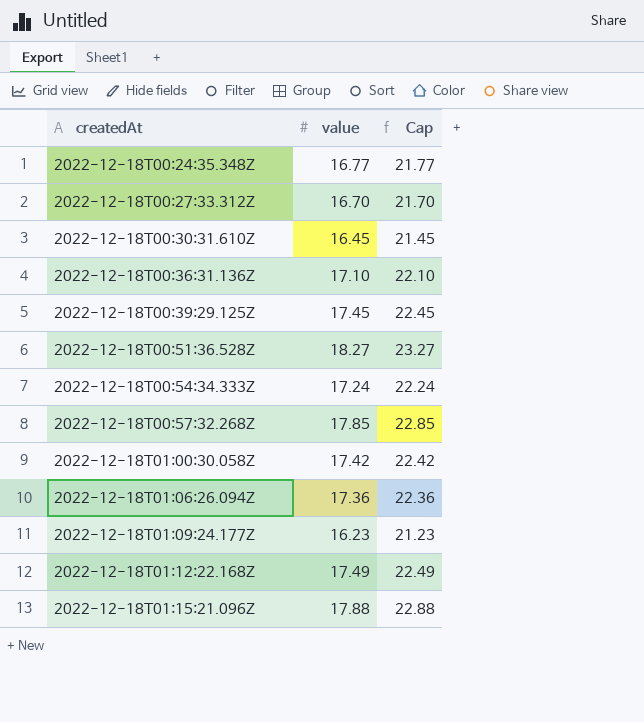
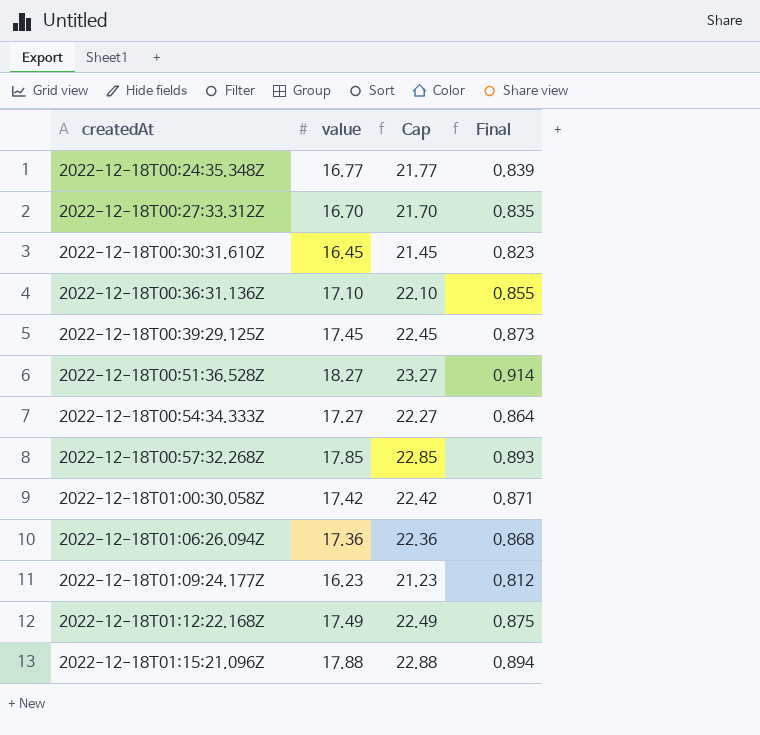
column Final | formula: none -> [value] * 0.05
2022-12-18T00:54:34.333Z | value: 17.24 -> 17.27
2022-12-18T00:54:34.333Z | Cap: 22.24 -> 22.27

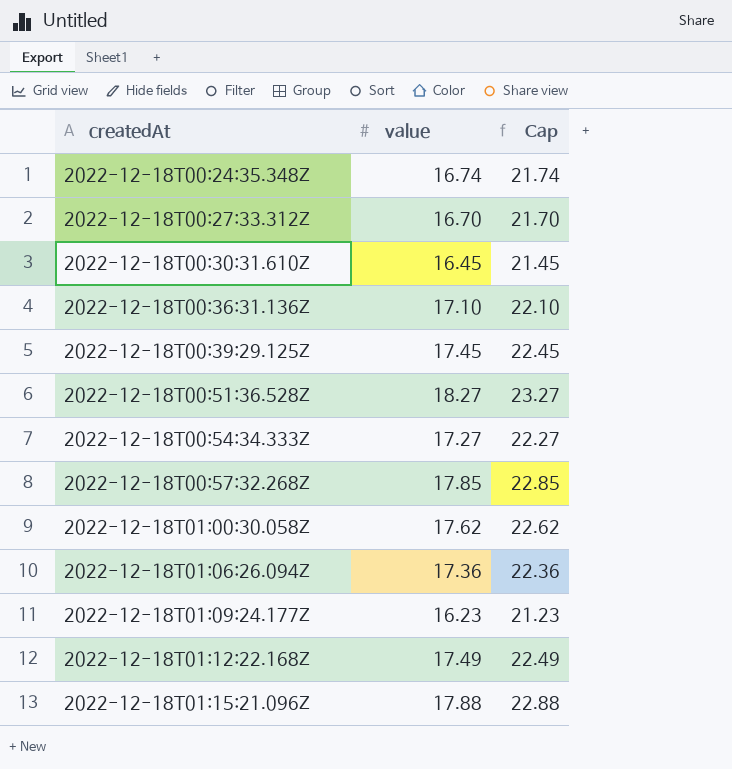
column Final | formula: [value] * 0.05 -> none
2022-12-18T00:24:35.348Z | value: 16.77 -> 16.74
2022-12-18T00:24:35.348Z | Cap: 21.77 -> 21.74
2022-12-18T01:00:30.058Z | value: 17.42 -> 17.62
2022-12-18T01:00:30.058Z | Cap: 22.42 -> 22.62

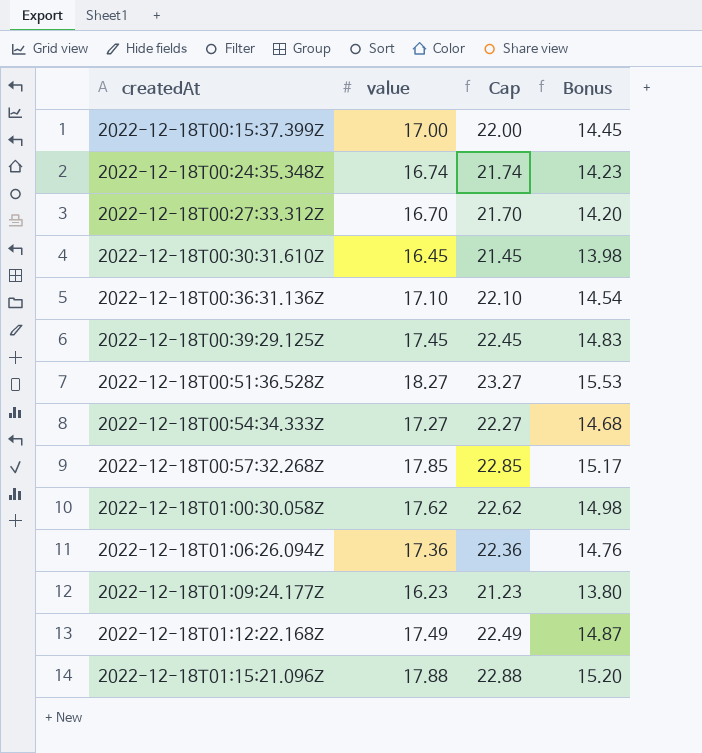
column Bonus | formula: none -> [value] * 0.85
row 2022-12-18T00:15:37.399Z: none -> 17.00 | 22.00 | 14.45

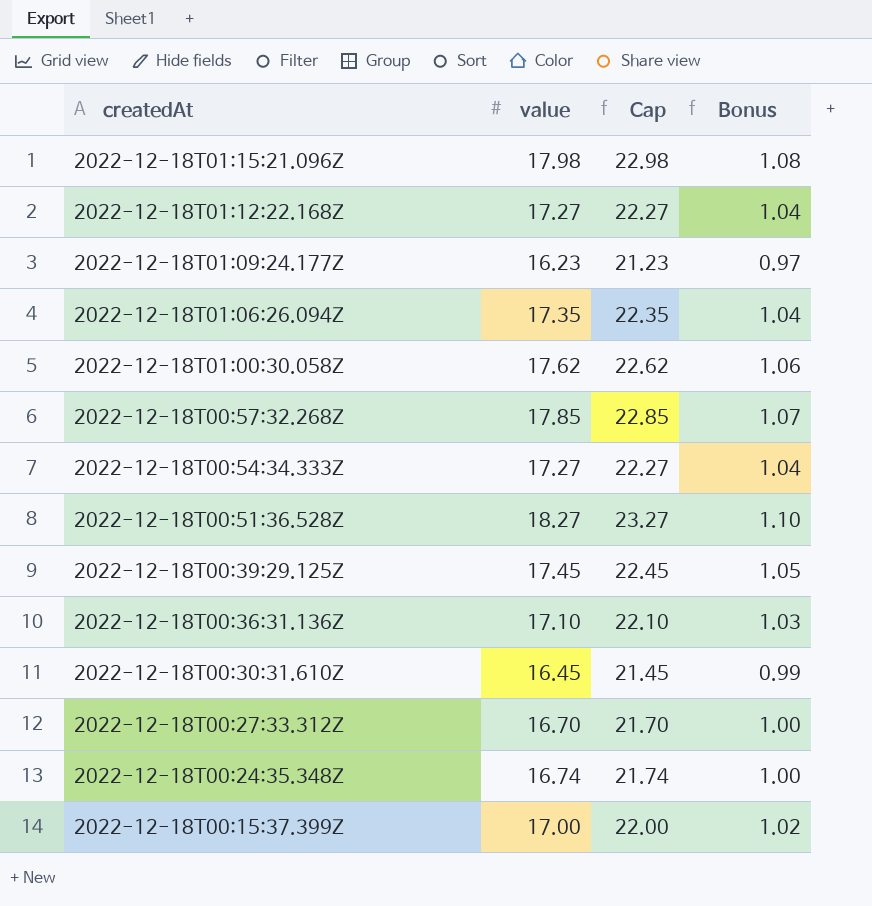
row order: createdAt ascending -> createdAt descending
column Bonus | formula: [value] * 0.85 -> [value] * 0.06
2022-12-18T01:15:21.096Z | value: 17.88 -> 17.98
2022-12-18T01:15:21.096Z | Cap: 22.88 -> 22.98
2022-12-18T01:12:22.168Z | value: 17.49 -> 17.27
2022-12-18T01:12:22.168Z | Cap: 22.49 -> 22.27
2022-12-18T01:06:26.094Z | value: 17.36 -> 17.35
2022-12-18T01:06:26.094Z | Cap: 22.36 -> 22.35

